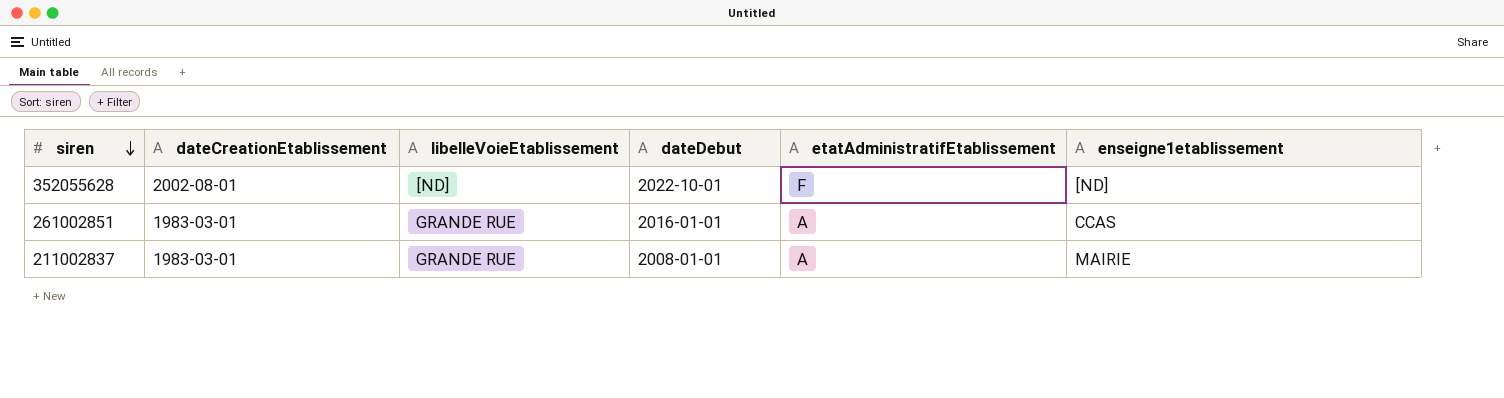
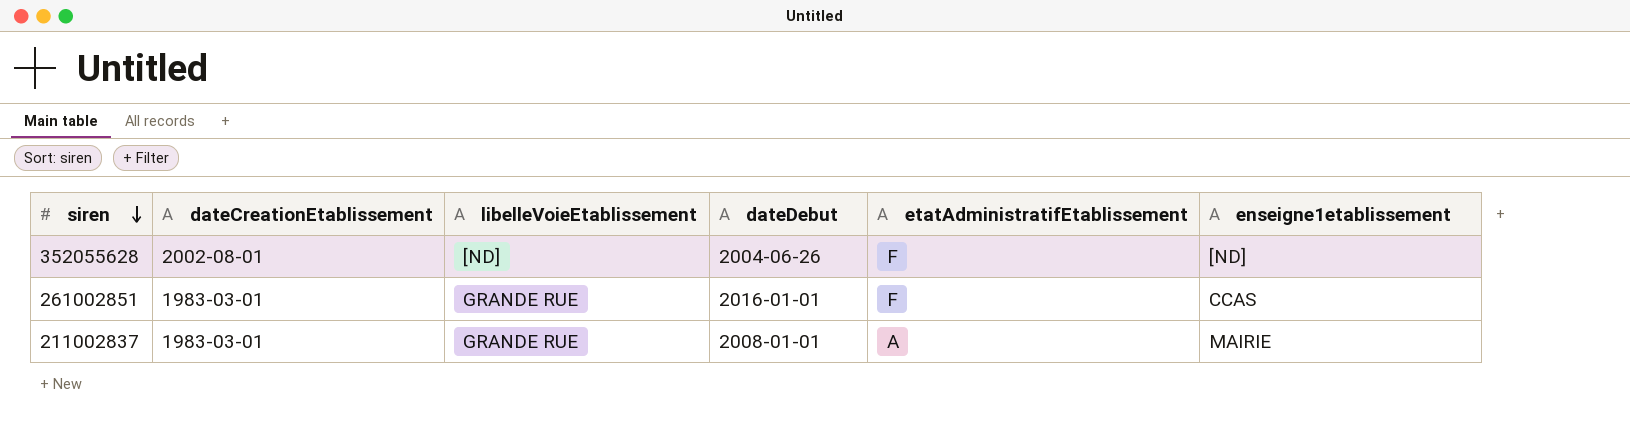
352055628 | dateDebut: 2022-10-01 -> 2004-06-26
261002851 | etatAdministratifEtablissement: A -> F

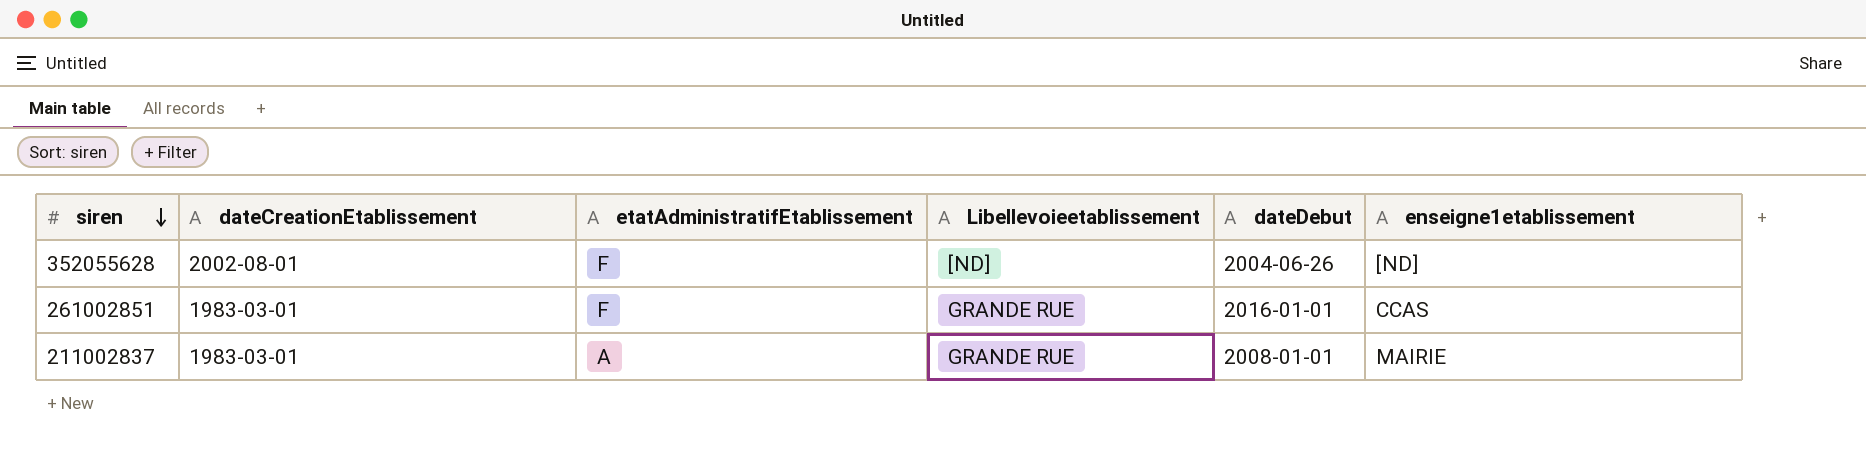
column etatAdministratifEtablissement | position: 5 -> 3
column name: libelleVoieEtablissement -> Libellevoieetablissement

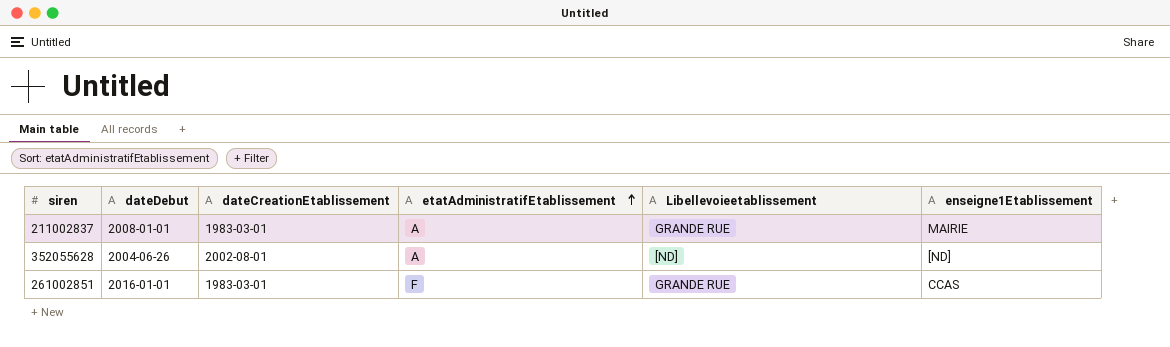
row order: siren descending -> etatAdministratifEtablissement ascending
column dateDebut | position: 5 -> 2
column name: enseigne1etablissement -> enseigne1Etablissement
352055628 | etatAdministratifEtablissement: F -> A

